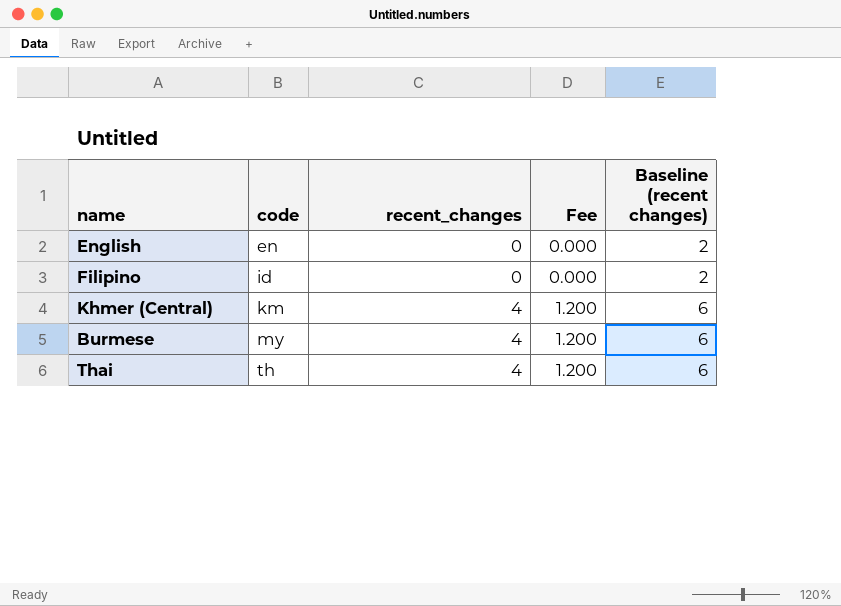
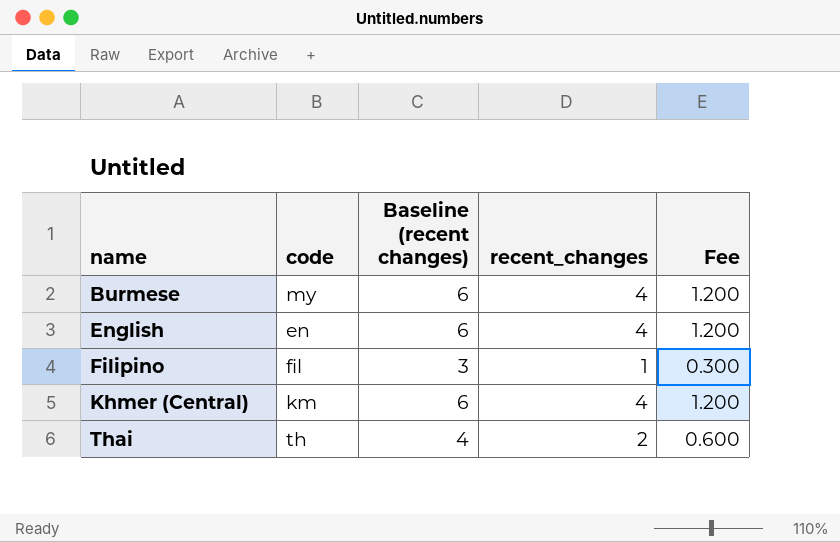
row order: code ascending -> name ascending
column Baseline (recent changes) | position: 5 -> 3
English | Baseline (recent changes): 2 -> 6
English | recent_changes: 0 -> 4
English | Fee: 0.000 -> 1.200
Filipino | code: id -> fil
Filipino | Baseline (recent changes): 2 -> 3
Filipino | recent_changes: 0 -> 1
Filipino | Fee: 0.000 -> 0.300
Thai | Baseline (recent changes): 6 -> 4
Thai | recent_changes: 4 -> 2
Thai | Fee: 1.200 -> 0.600

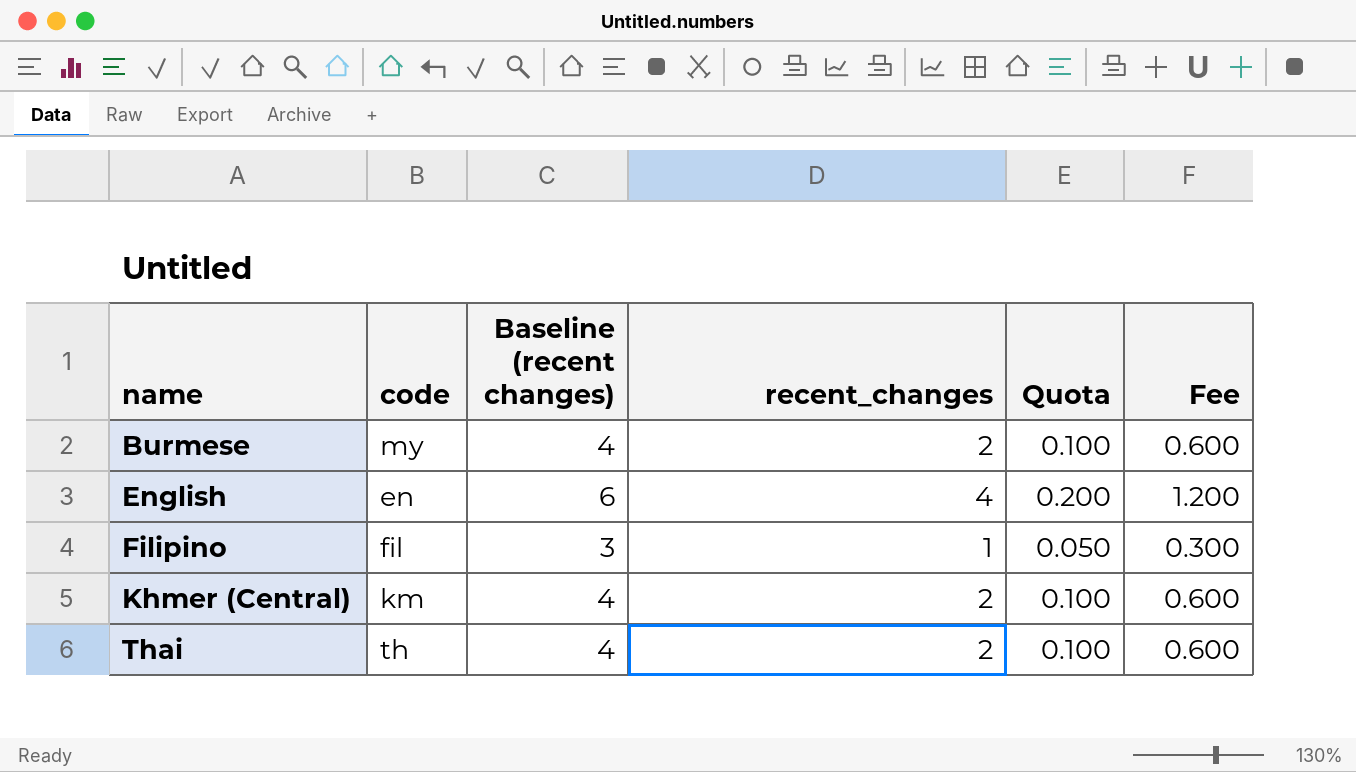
column Quota | formula: none -> [recent_changes] * 0.05
Burmese | Baseline (recent changes): 6 -> 4
Burmese | recent_changes: 4 -> 2
Burmese | Fee: 1.200 -> 0.600
Khmer (Central) | Baseline (recent changes): 6 -> 4
Khmer (Central) | recent_changes: 4 -> 2
Khmer (Central) | Fee: 1.200 -> 0.600

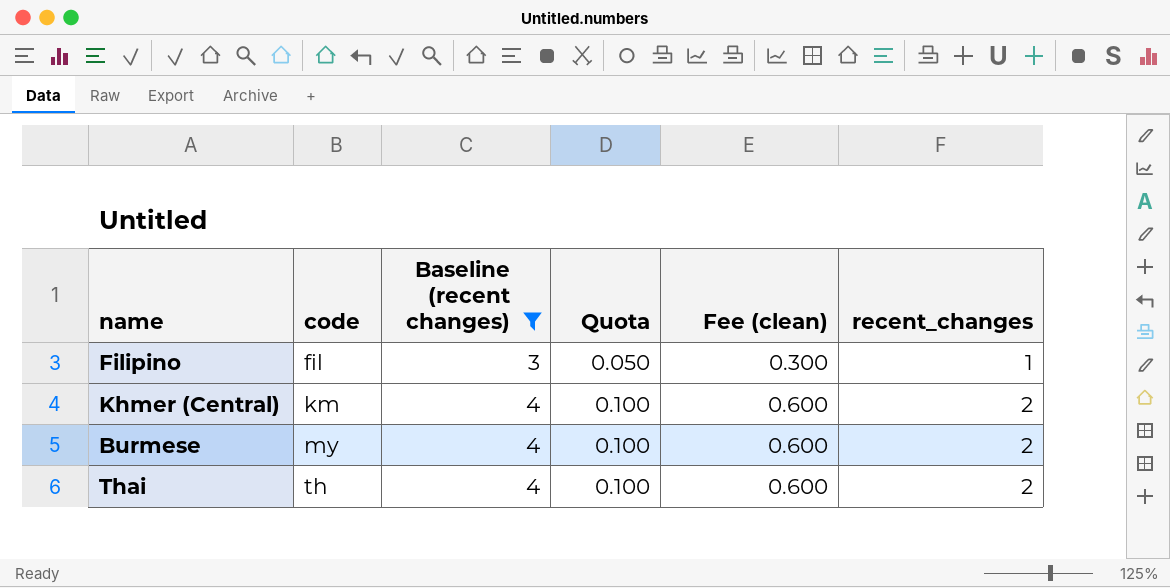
filter: none -> Baseline (recent changes) != 6
row order: name ascending -> code ascending
column name: Fee -> Fee (clean)
column recent_changes | position: 4 -> 6

